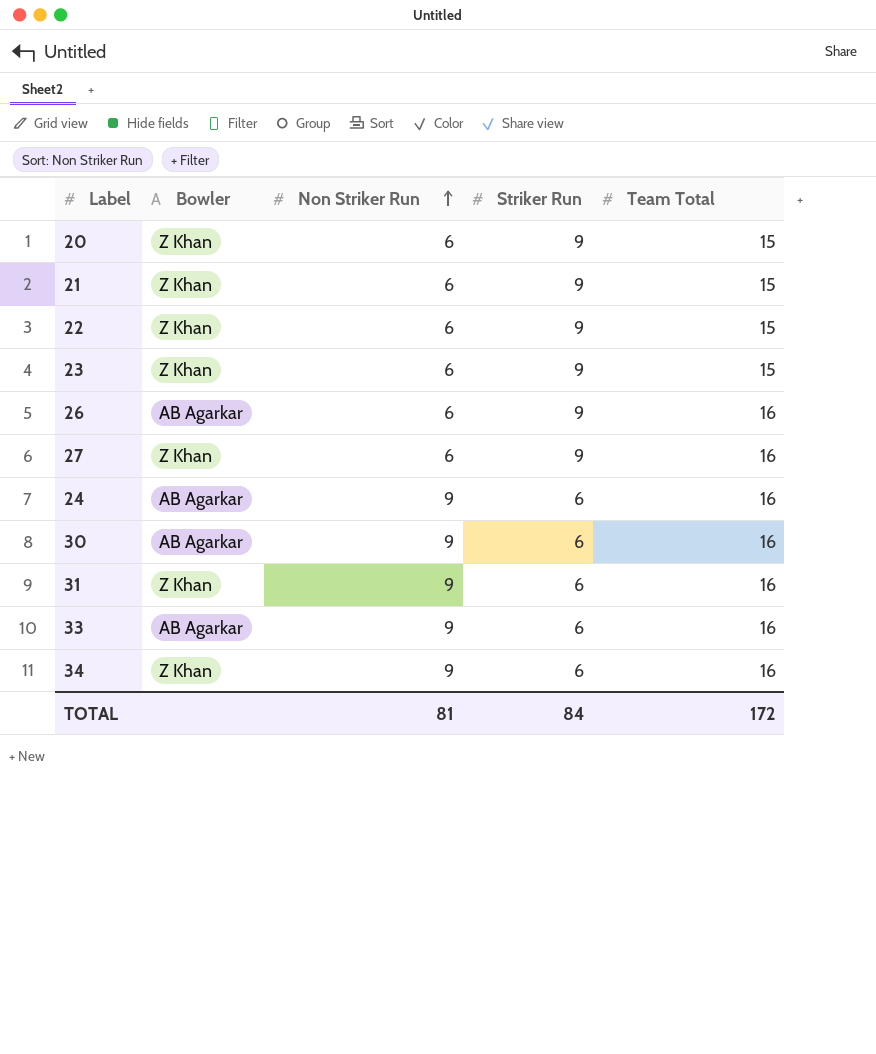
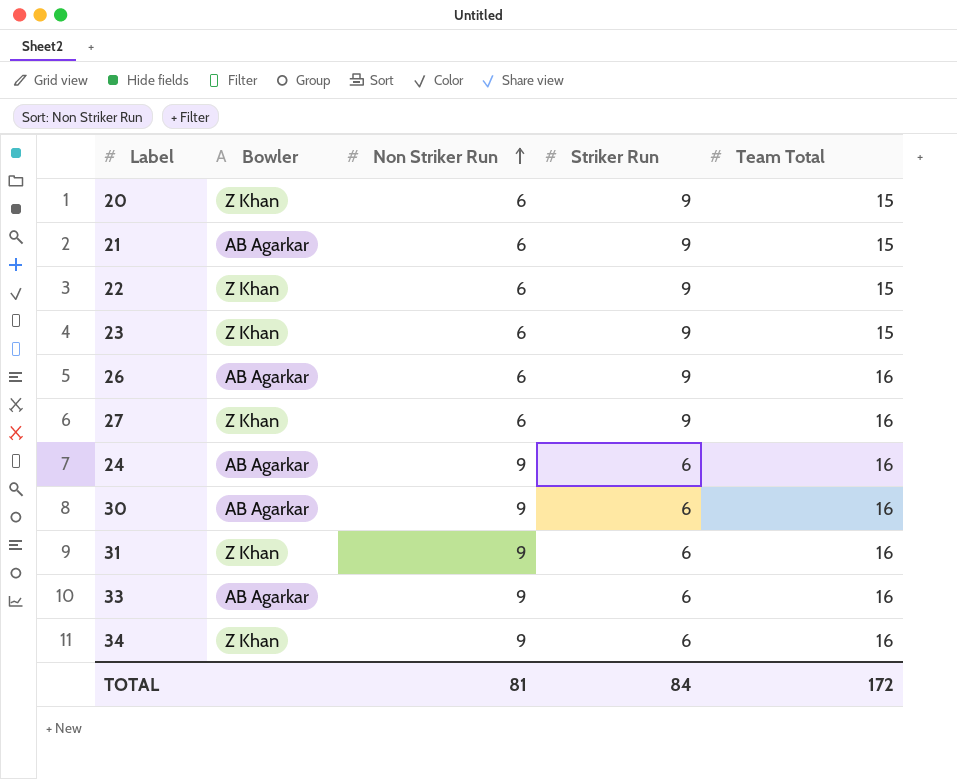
21 | Bowler: Z Khan -> AB Agarkar

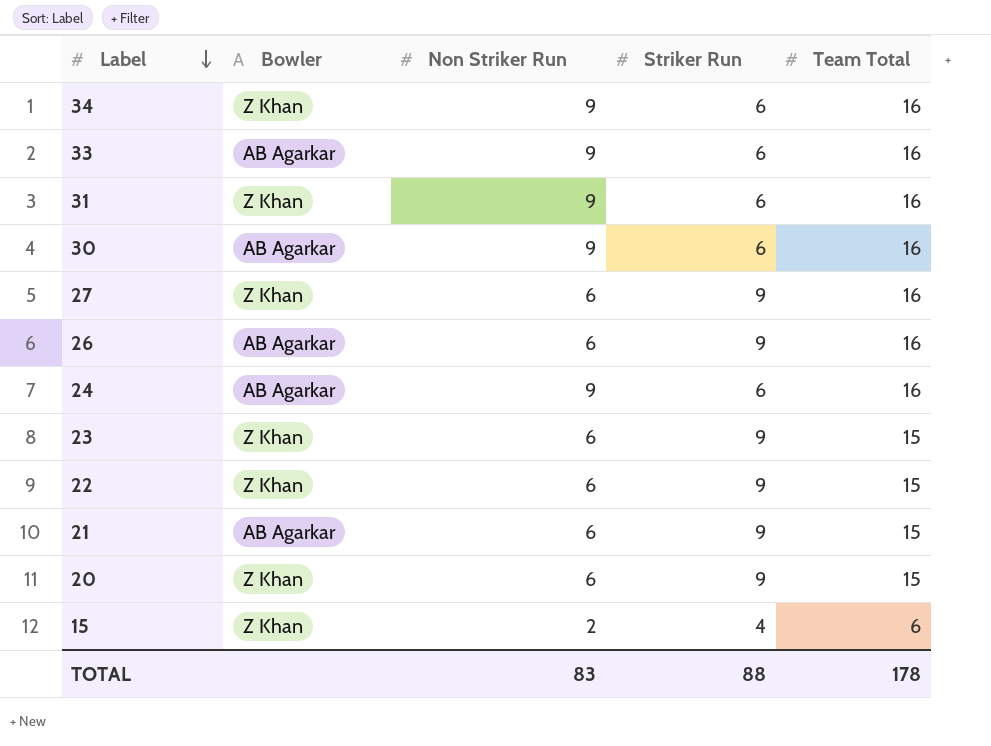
row order: Non Striker Run ascending -> Label descending
row 15: none -> Z Khan | 2 | 4 | 6
TOTAL | Non Striker Run: 81 -> 83
TOTAL | Striker Run: 84 -> 88
TOTAL | Team Total: 172 -> 178

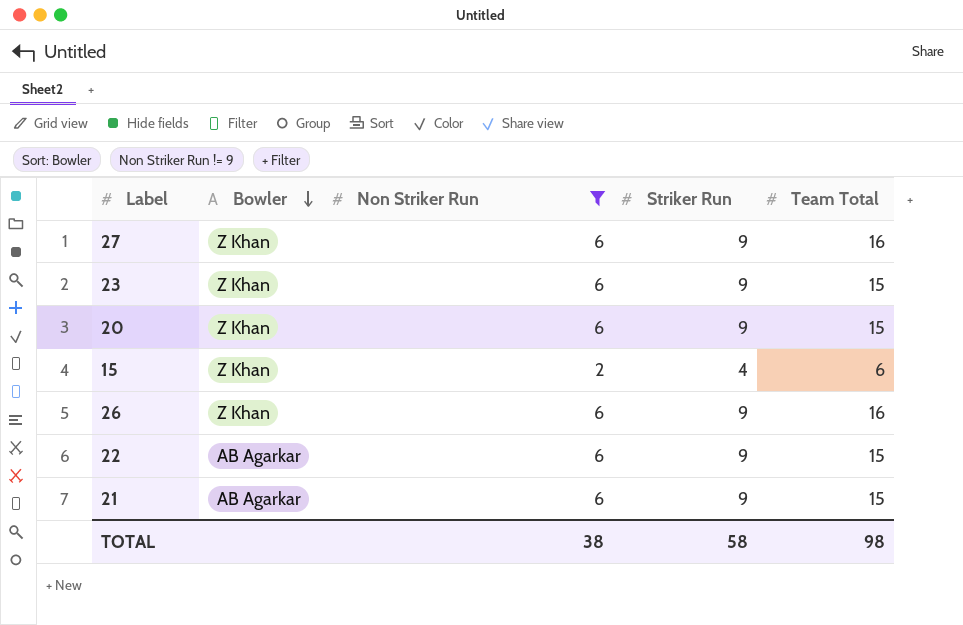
filter: none -> Non Striker Run != 9
row order: Label descending -> Bowler descending
26 | Bowler: AB Agarkar -> Z Khan
22 | Bowler: Z Khan -> AB Agarkar
TOTAL | Non Striker Run: 83 -> 38
TOTAL | Striker Run: 88 -> 58
TOTAL | Team Total: 178 -> 98

